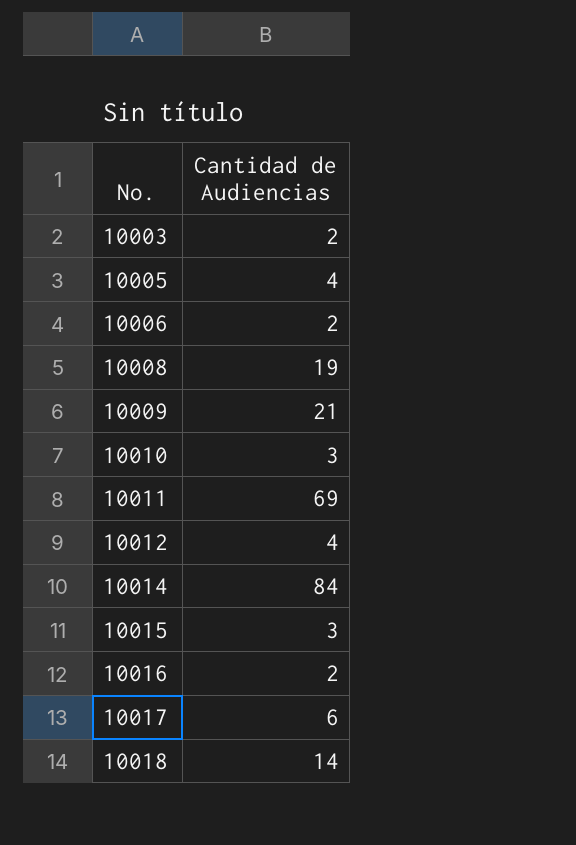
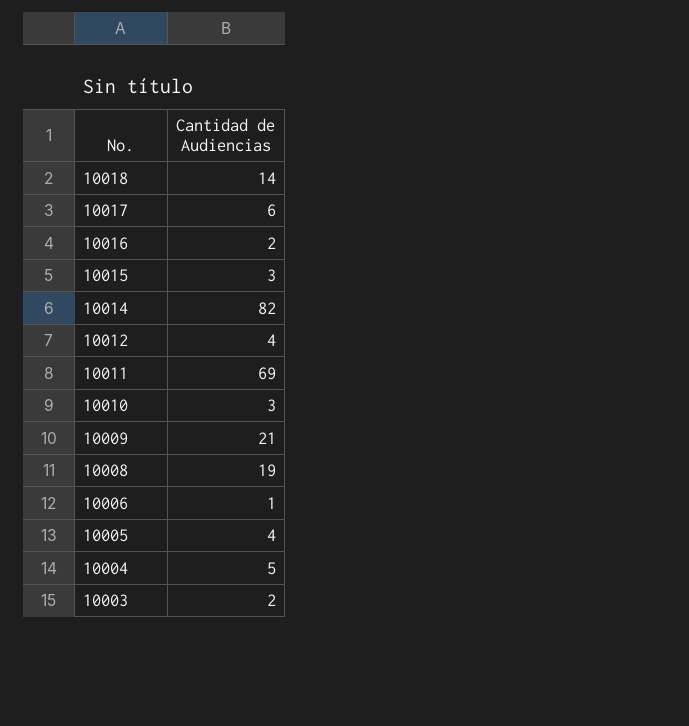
row order: No. ascending -> No. descending
10014 | Cantidad de Audiencias: 84 -> 82
10006 | Cantidad de Audiencias: 2 -> 1
row 10004: none -> 5

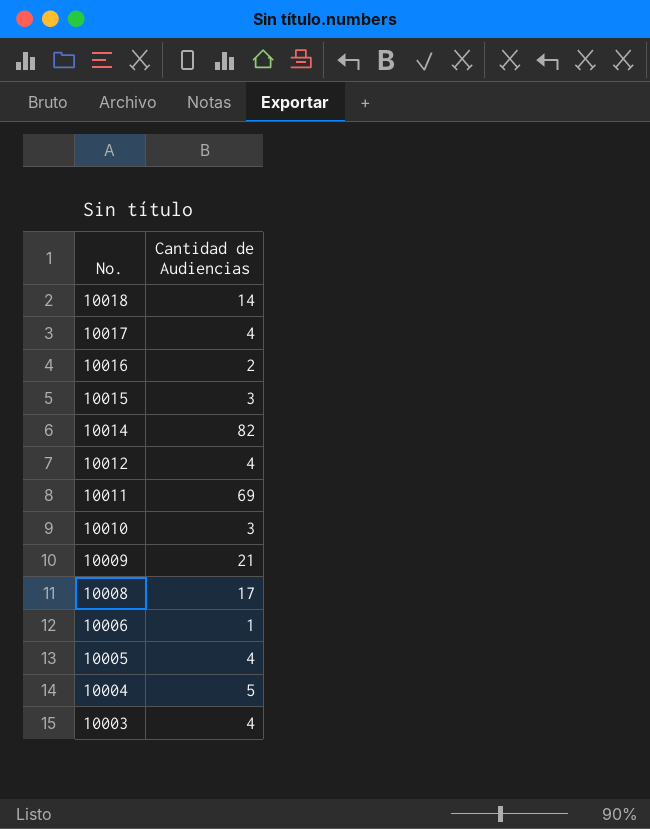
10017 | Cantidad de Audiencias: 6 -> 4
10008 | Cantidad de Audiencias: 19 -> 17
10003 | Cantidad de Audiencias: 2 -> 4

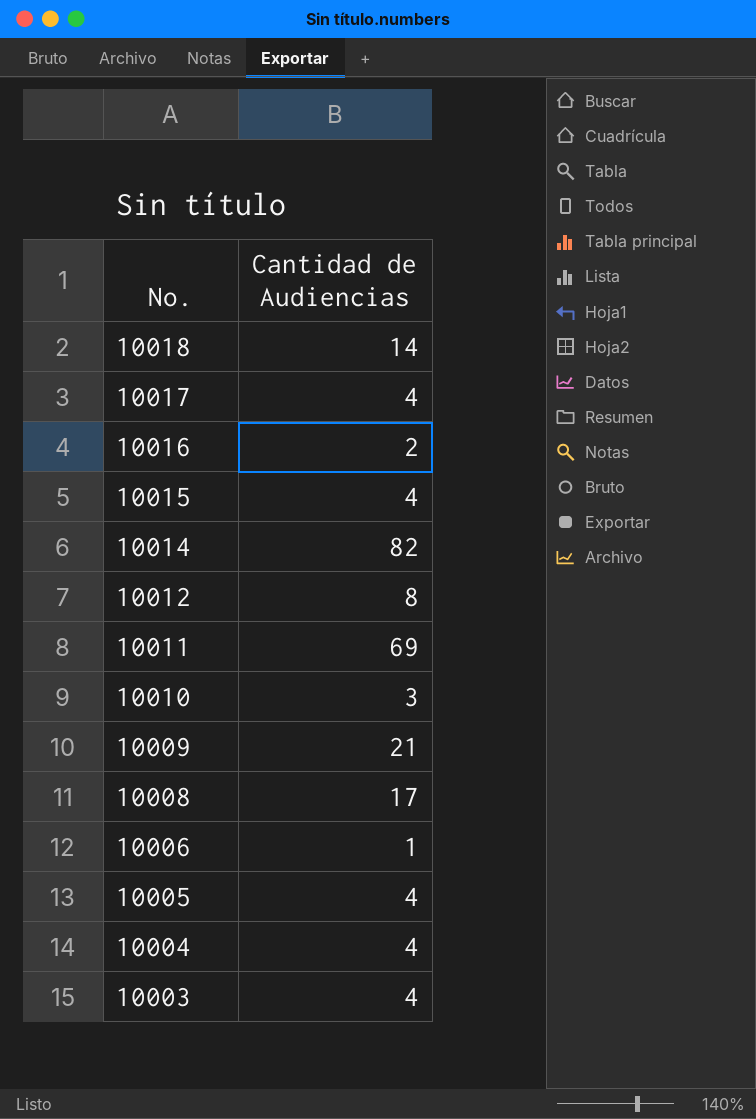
10015 | Cantidad de Audiencias: 3 -> 4
10012 | Cantidad de Audiencias: 4 -> 8
10004 | Cantidad de Audiencias: 5 -> 4

